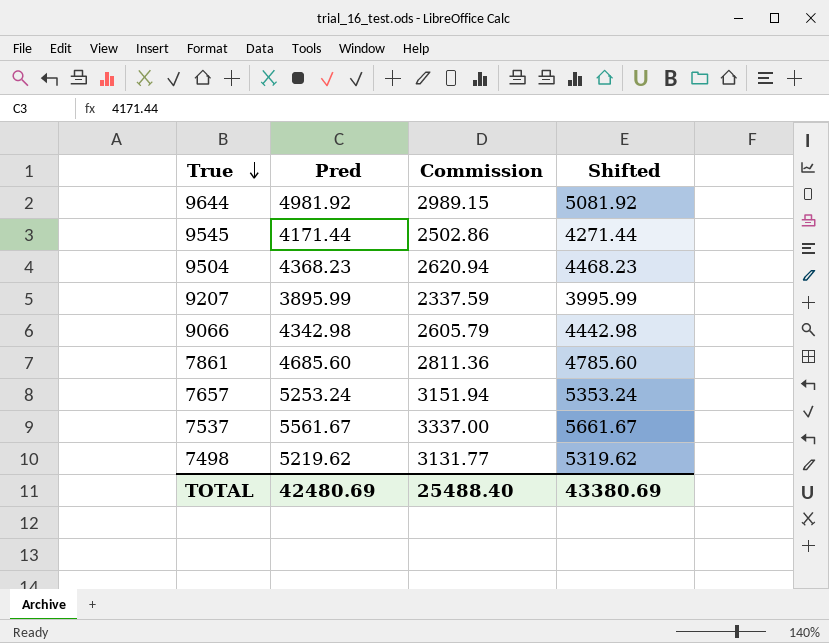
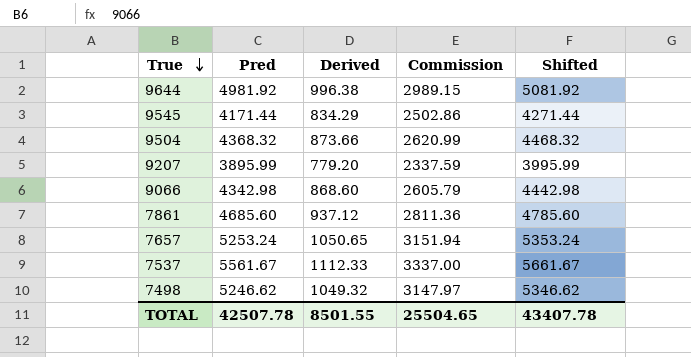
column Derived | formula: none -> [Pred] * 0.2
9504 | Pred: 4368.23 -> 4368.32
9504 | Commission: 2620.94 -> 2620.99
9504 | Shifted: 4468.23 -> 4468.32
7498 | Pred: 5219.62 -> 5246.62
7498 | Commission: 3131.77 -> 3147.97
7498 | Shifted: 5319.62 -> 5346.62
TOTAL | Pred: 42480.69 -> 42507.78
TOTAL | Commission: 25488.40 -> 25504.65
TOTAL | Shifted: 43380.69 -> 43407.78

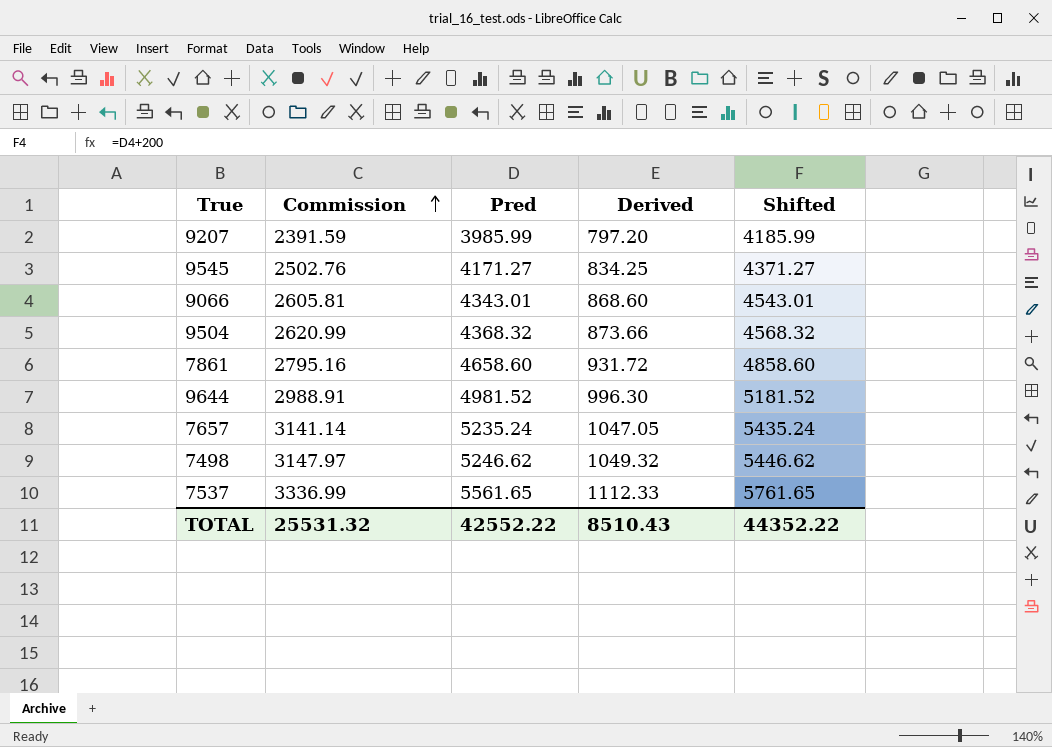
row order: True descending -> Commission ascending
column Commission | position: 4 -> 2
column Shifted | formula: [Pred] + 100 -> [Pred] + 200
9207 | Commission: 2337.59 -> 2391.59
9207 | Pred: 3895.99 -> 3985.99
9207 | Derived: 779.20 -> 797.20
9545 | Commission: 2502.86 -> 2502.76
9545 | Pred: 4171.44 -> 4171.27
9545 | Derived: 834.29 -> 834.25
9066 | Commission: 2605.79 -> 2605.81
9066 | Pred: 4342.98 -> 4343.01
7861 | Commission: 2811.36 -> 2795.16
7861 | Pred: 4685.60 -> 4658.60
7861 | Derived: 937.12 -> 931.72
9644 | Commission: 2989.15 -> 2988.91
9644 | Pred: 4981.92 -> 4981.52
9644 | Derived: 996.38 -> 996.30
7657 | Commission: 3151.94 -> 3141.14
7657 | Pred: 5253.24 -> 5235.24
7657 | Derived: 1050.65 -> 1047.05
7537 | Commission: 3337.00 -> 3336.99
7537 | Pred: 5561.67 -> 5561.65
TOTAL | Commission: 25504.65 -> 25531.32
TOTAL | Pred: 42507.78 -> 42552.22
TOTAL | Derived: 8501.55 -> 8510.43
TOTAL | Shifted: 43407.78 -> 44352.22

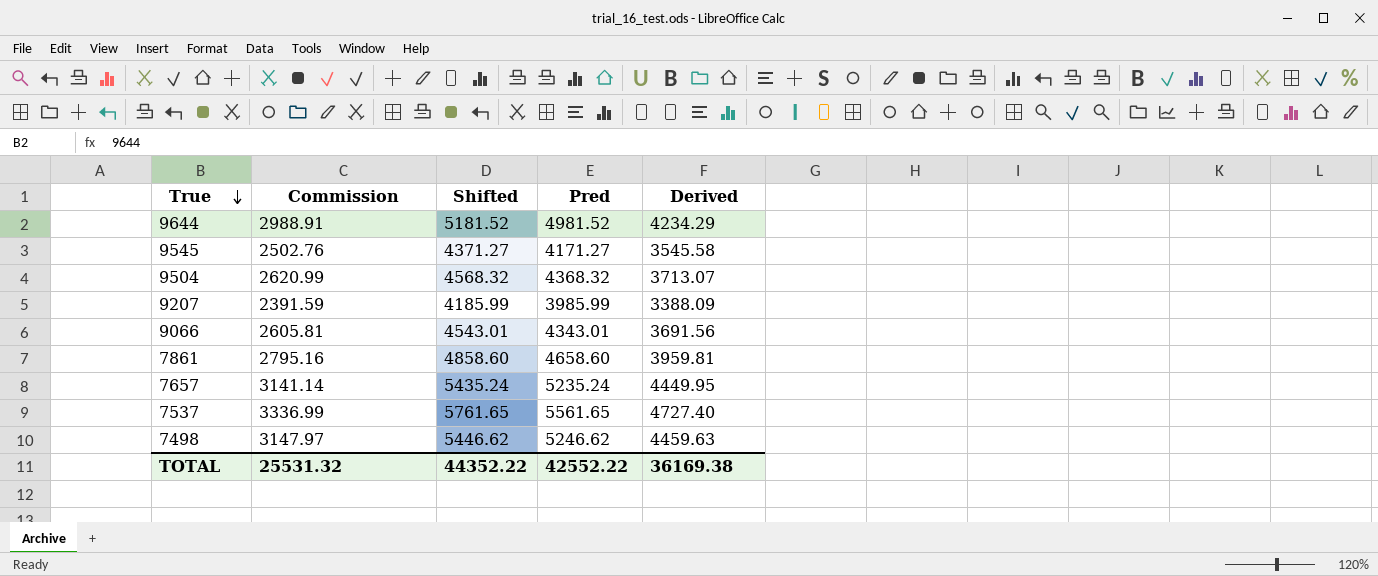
row order: Commission ascending -> True descending
column Shifted | position: 5 -> 3
column Derived | formula: [Pred] * 0.2 -> [Pred] * 0.85
TOTAL | Derived: 8510.43 -> 36169.38

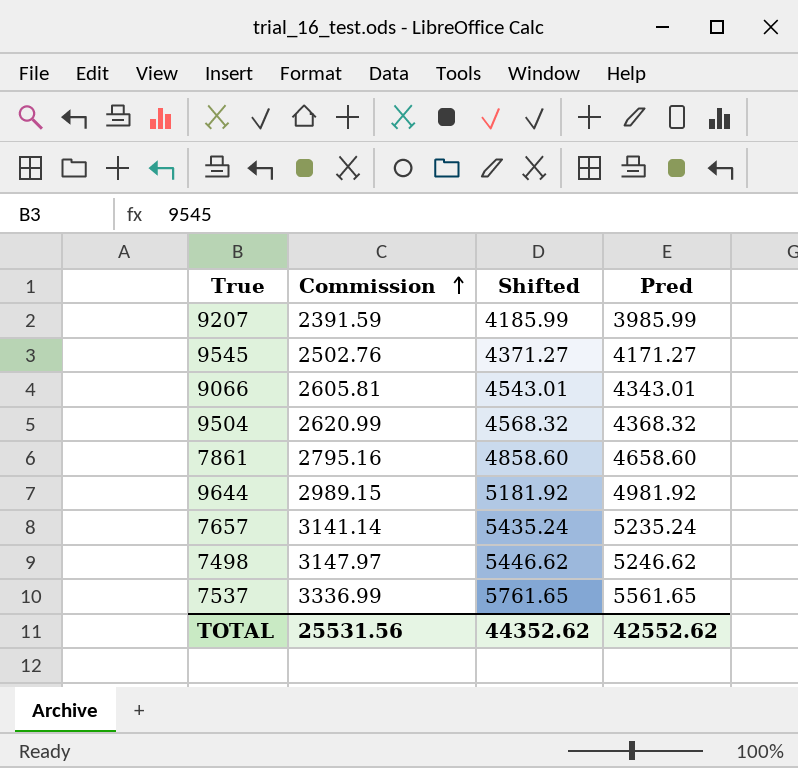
row order: True descending -> Commission ascending
column Derived | formula: [Pred] * 0.85 -> none
9644 | Commission: 2988.91 -> 2989.15
9644 | Shifted: 5181.52 -> 5181.92
9644 | Pred: 4981.52 -> 4981.92
TOTAL | Commission: 25531.32 -> 25531.56
TOTAL | Shifted: 44352.22 -> 44352.62
TOTAL | Pred: 42552.22 -> 42552.62

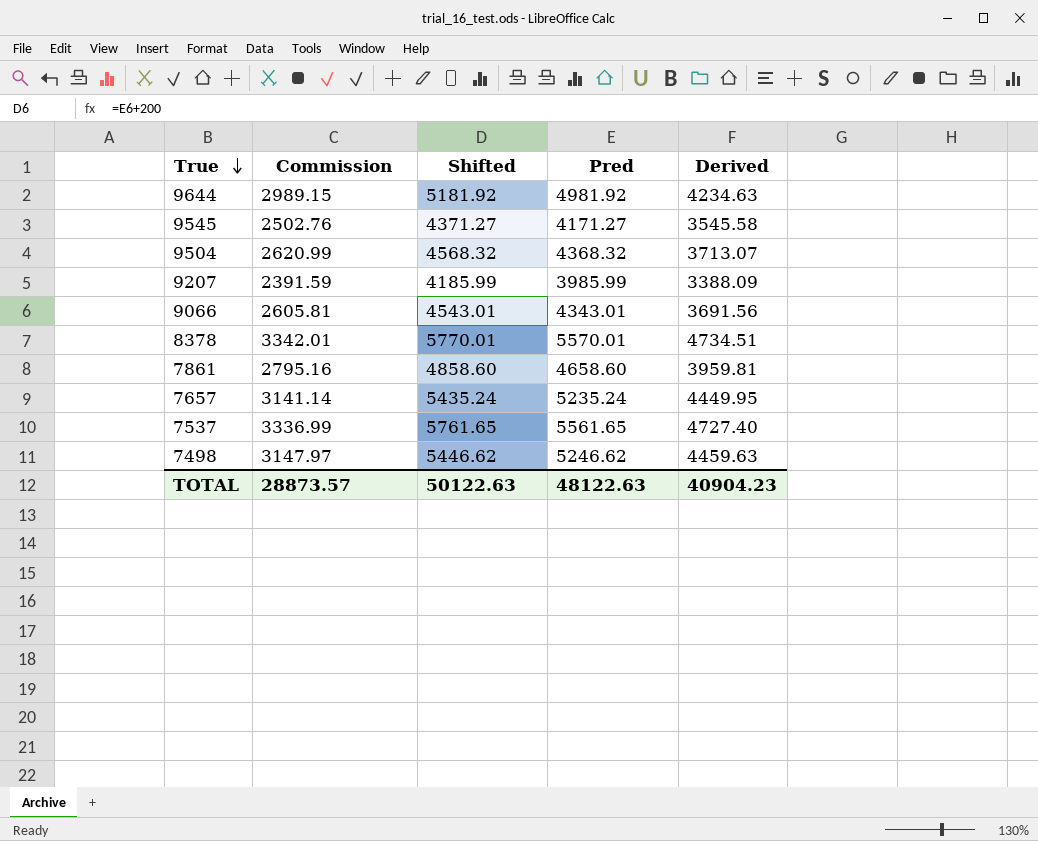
row order: Commission ascending -> True descending
column Derived | formula: none -> [Pred] * 0.85
row 8378: none -> 3342.01 | 5770.01 | 5570.01 | 4734.51
TOTAL | Commission: 25531.56 -> 28873.57
TOTAL | Shifted: 44352.62 -> 50122.63
TOTAL | Pred: 42552.62 -> 48122.63

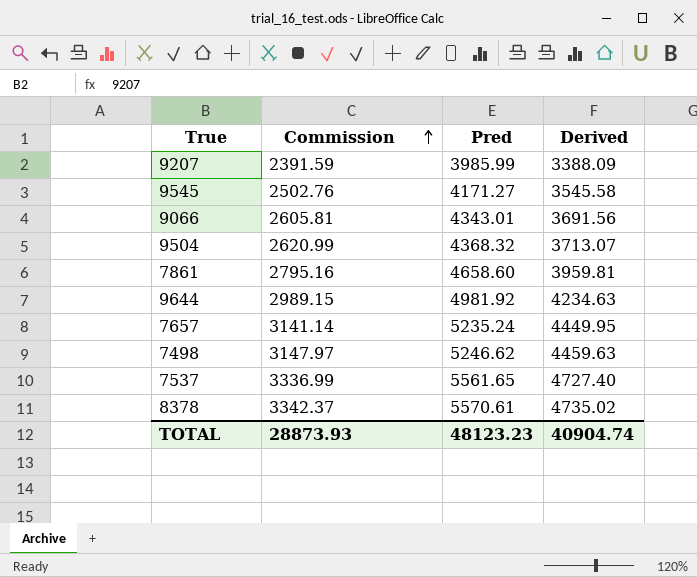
row order: True descending -> Commission ascending
column Shifted | formula: [Pred] + 200 -> none
8378 | Commission: 3342.01 -> 3342.37
8378 | Pred: 5570.01 -> 5570.61
8378 | Derived: 4734.51 -> 4735.02
TOTAL | Commission: 28873.57 -> 28873.93
TOTAL | Pred: 48122.63 -> 48123.23
TOTAL | Derived: 40904.23 -> 40904.74

